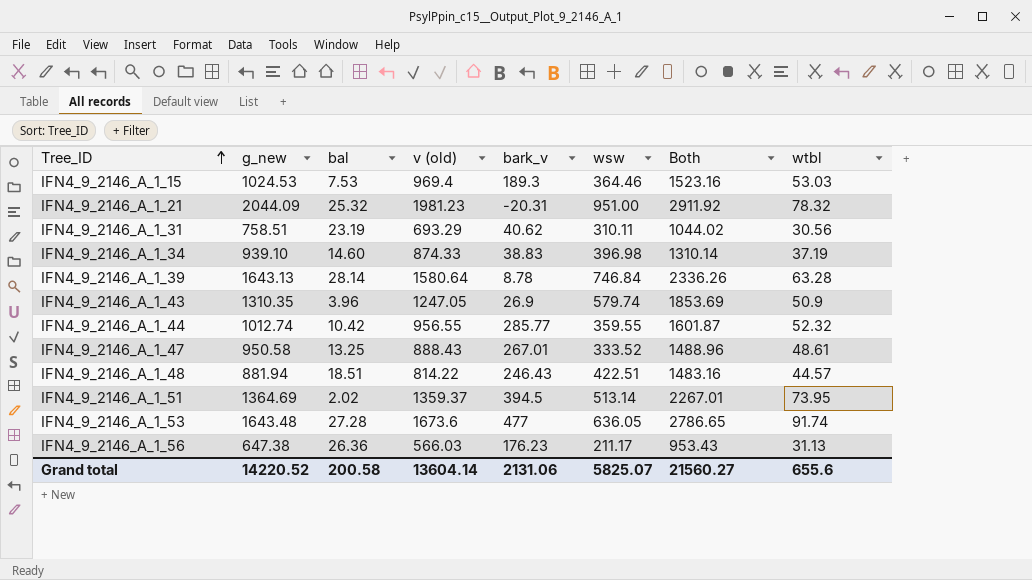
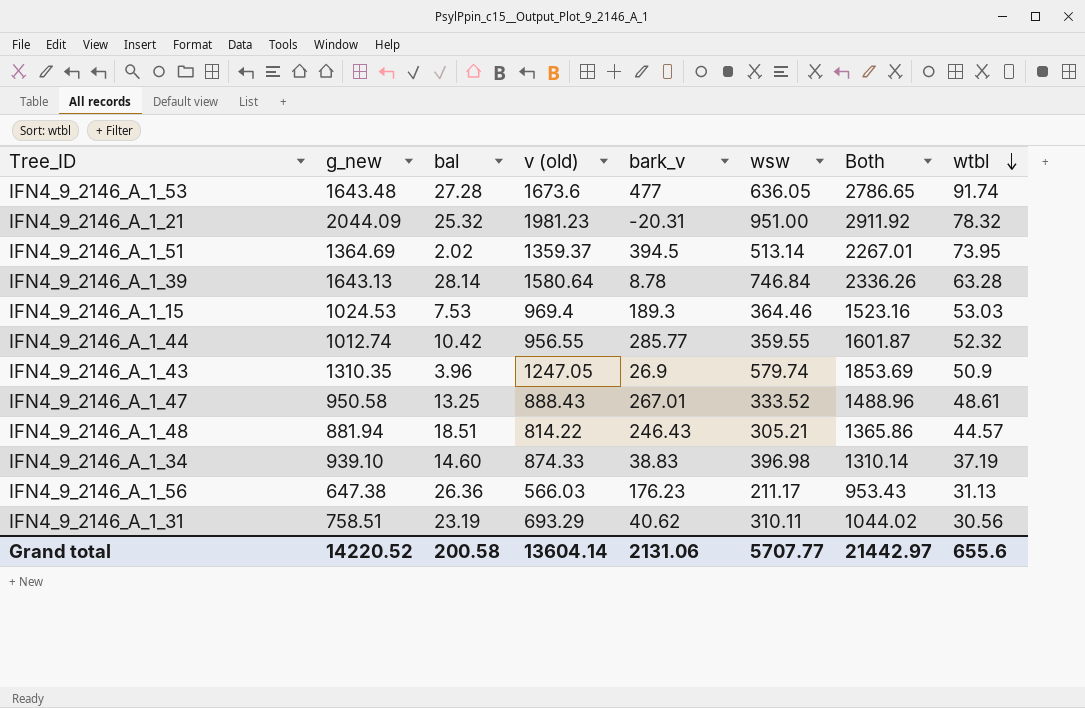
row order: Tree_ID ascending -> wtbl descending
IFN4_9_2146_A_1_48 | wsw: 422.51 -> 305.21
IFN4_9_2146_A_1_48 | Both: 1483.16 -> 1365.86
Grand total | wsw: 5825.07 -> 5707.77
Grand total | Both: 21560.27 -> 21442.97

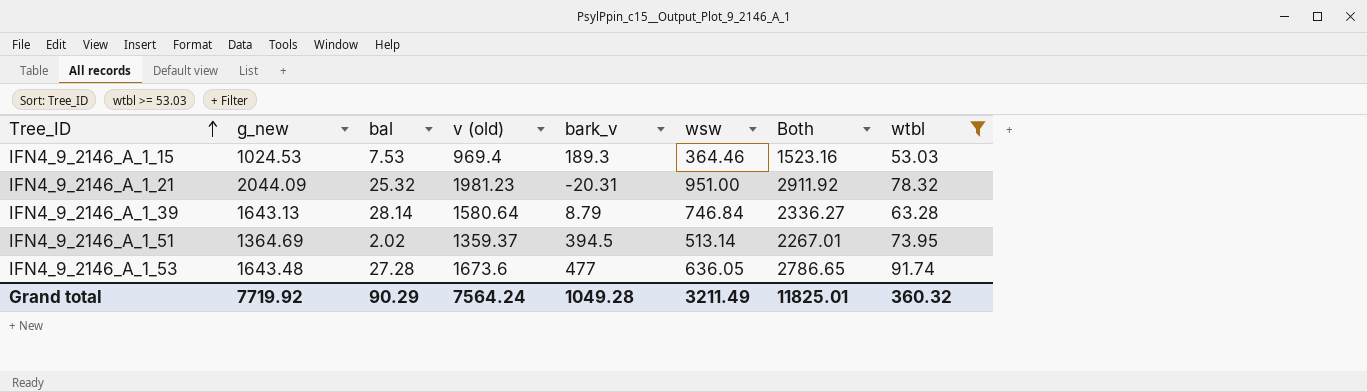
filter: none -> wtbl >= 53.03
row order: wtbl descending -> Tree_ID ascending
IFN4_9_2146_A_1_39 | bark_v: 8.78 -> 8.79
IFN4_9_2146_A_1_39 | Both: 2336.26 -> 2336.27
Grand total | g_new: 14220.52 -> 7719.92
Grand total | bal: 200.58 -> 90.29
Grand total | v (old): 13604.14 -> 7564.24
Grand total | bark_v: 2131.06 -> 1049.28
Grand total | wsw: 5707.77 -> 3211.49
Grand total | Both: 21442.97 -> 11825.01
Grand total | wtbl: 655.6 -> 360.32

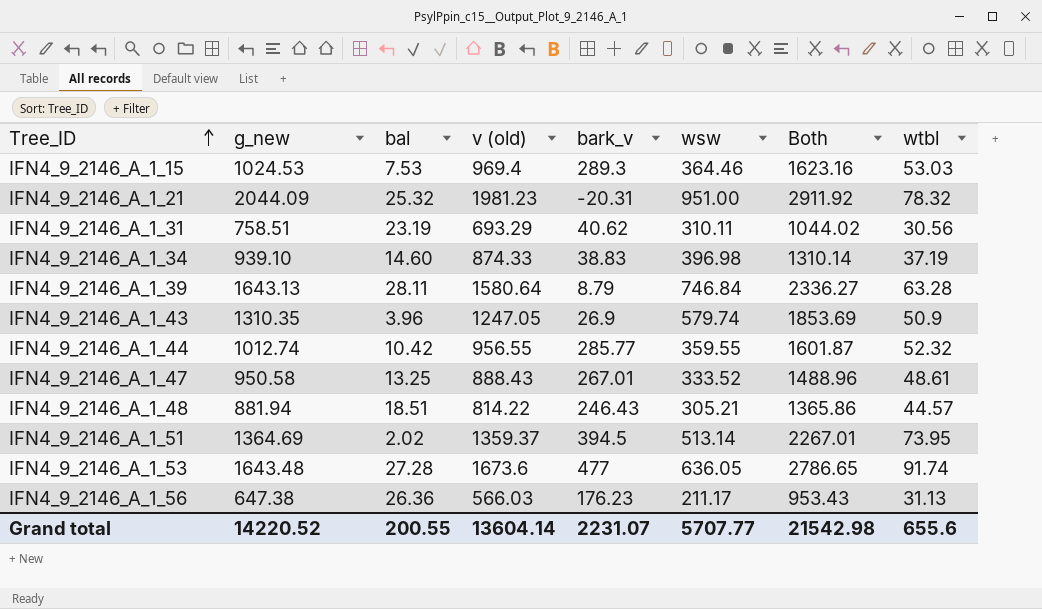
filter: wtbl >= 53.03 -> none
IFN4_9_2146_A_1_15 | bark_v: 189.3 -> 289.3
IFN4_9_2146_A_1_15 | Both: 1523.16 -> 1623.16
IFN4_9_2146_A_1_39 | bal: 28.14 -> 28.11
Grand total | g_new: 7719.92 -> 14220.52
Grand total | bal: 90.29 -> 200.55
Grand total | v (old): 7564.24 -> 13604.14
Grand total | bark_v: 1049.28 -> 2231.07
Grand total | wsw: 3211.49 -> 5707.77
Grand total | Both: 11825.01 -> 21542.98
Grand total | wtbl: 360.32 -> 655.6

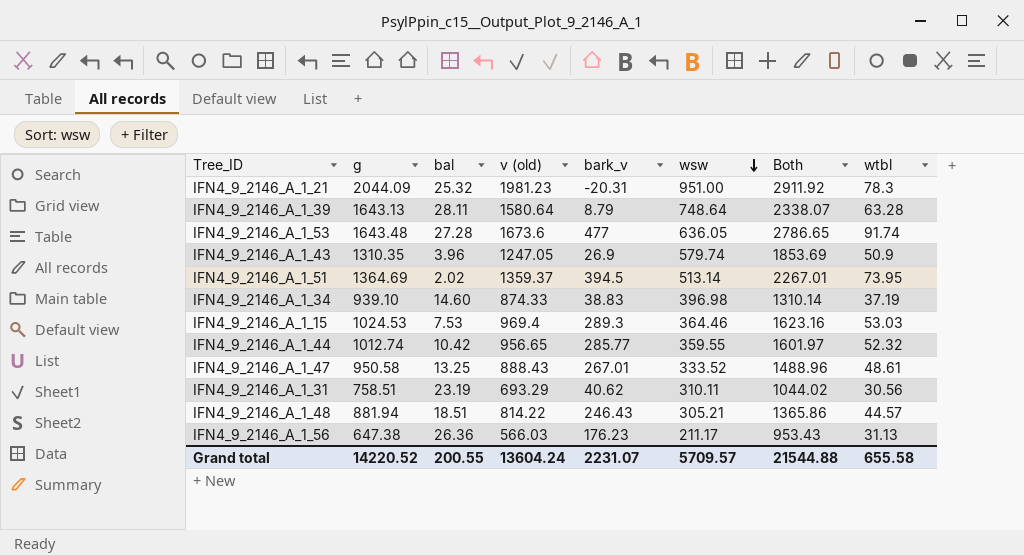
row order: Tree_ID ascending -> wsw descending
column name: g_new -> g
IFN4_9_2146_A_1_21 | wtbl: 78.32 -> 78.3
IFN4_9_2146_A_1_39 | wsw: 746.84 -> 748.64
IFN4_9_2146_A_1_39 | Both: 2336.27 -> 2338.07
IFN4_9_2146_A_1_44 | v (old): 956.55 -> 956.65
IFN4_9_2146_A_1_44 | Both: 1601.87 -> 1601.97
Grand total | v (old): 13604.14 -> 13604.24
Grand total | wsw: 5707.77 -> 5709.57
Grand total | Both: 21542.98 -> 21544.88
Grand total | wtbl: 655.6 -> 655.58

